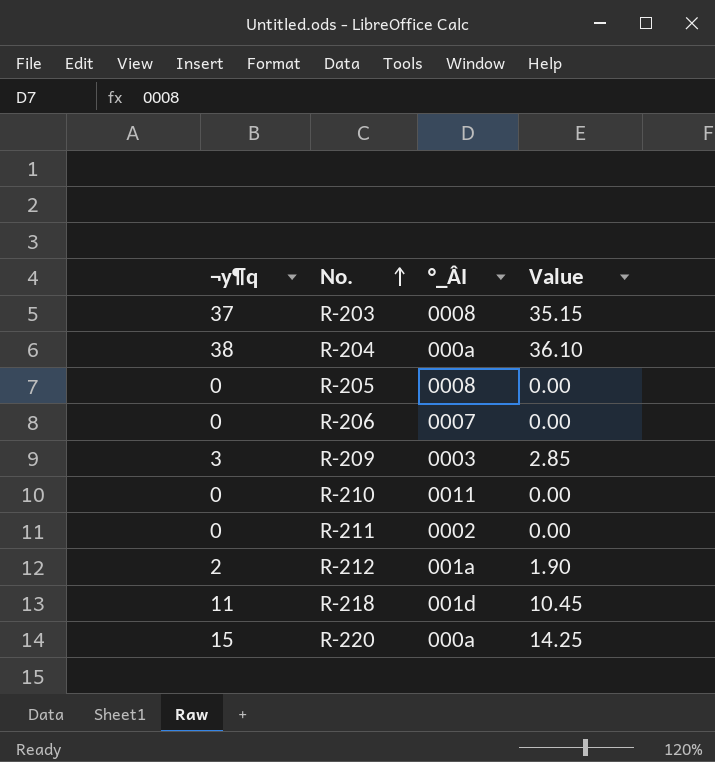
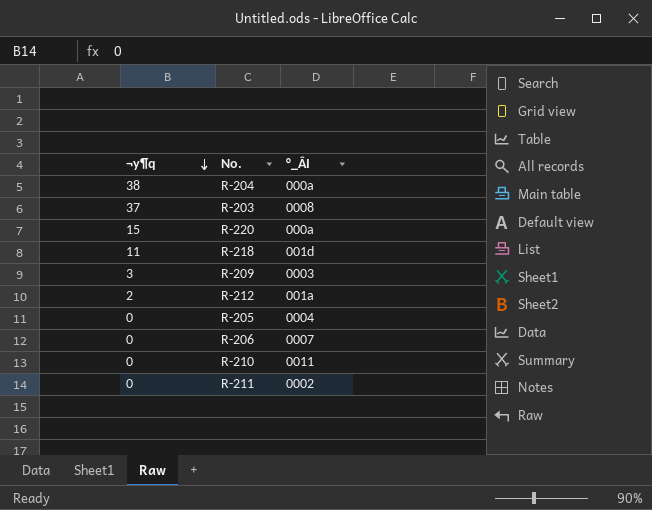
row order: No. ascending -> ¬y¶q descending
column Value | formula: [¬y¶q] * 0.95 -> none
R-205 | °_ÂI: 0008 -> 0004

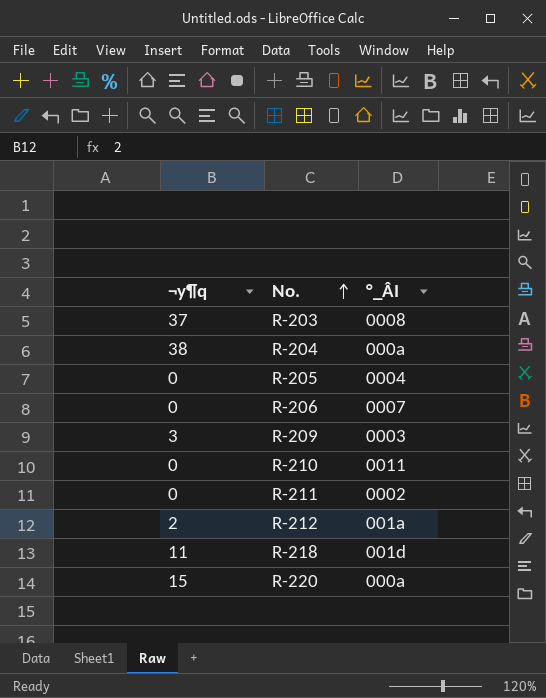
row order: ¬y¶q descending -> No. ascending

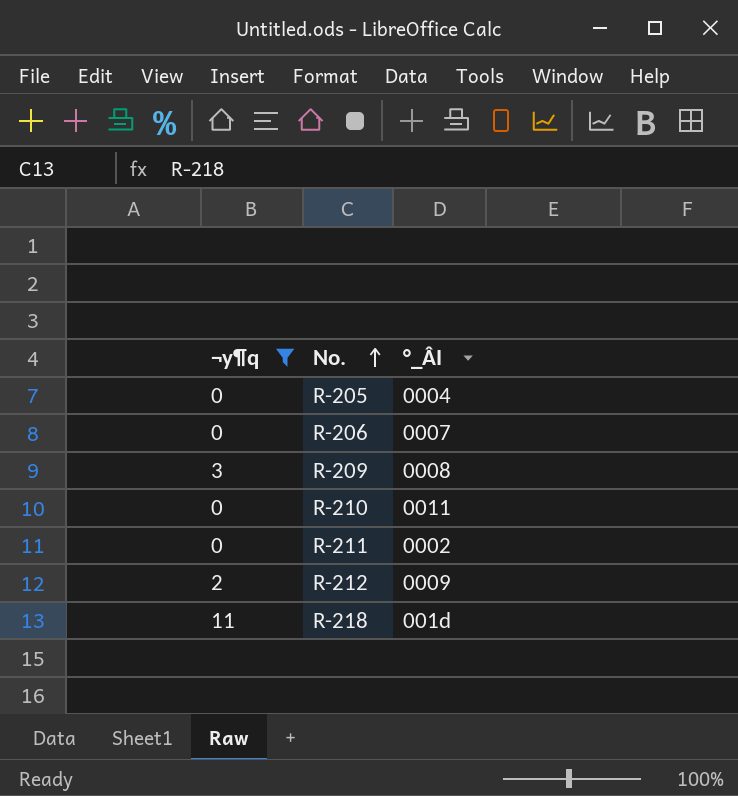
filter: none -> ¬y¶q <= 11
R-209 | °_ÂI: 0003 -> 0008
R-212 | °_ÂI: 001a -> 0009

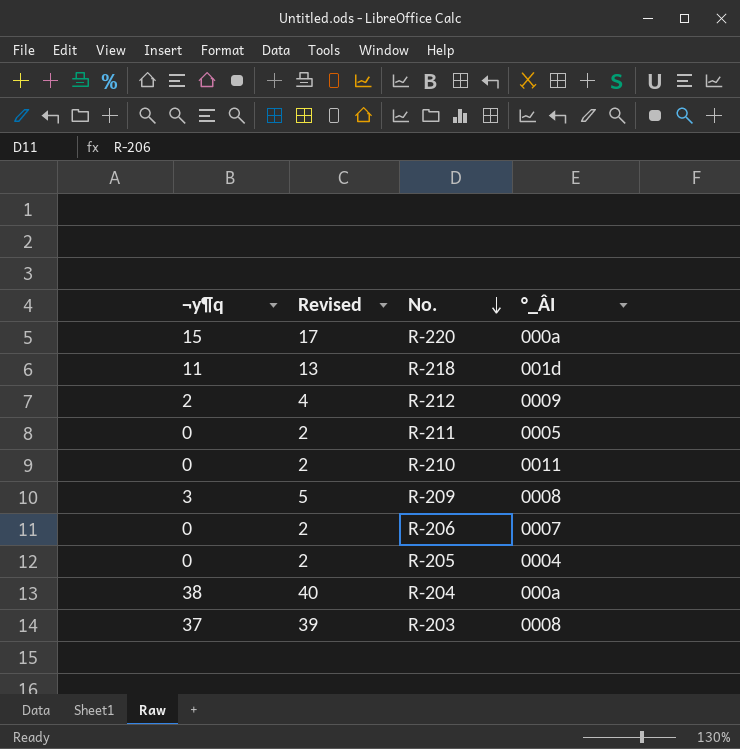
filter: ¬y¶q <= 11 -> none
row order: No. ascending -> No. descending
column Revised | formula: none -> [¬y¶q] + 2
R-211 | °_ÂI: 0002 -> 0005

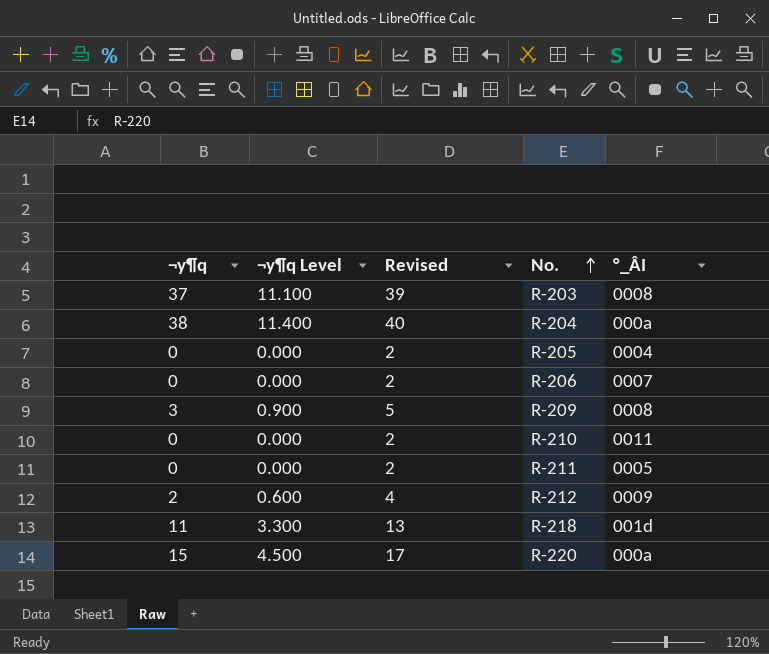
row order: No. descending -> No. ascending
column ¬y¶q Level | formula: none -> [¬y¶q] * 0.3

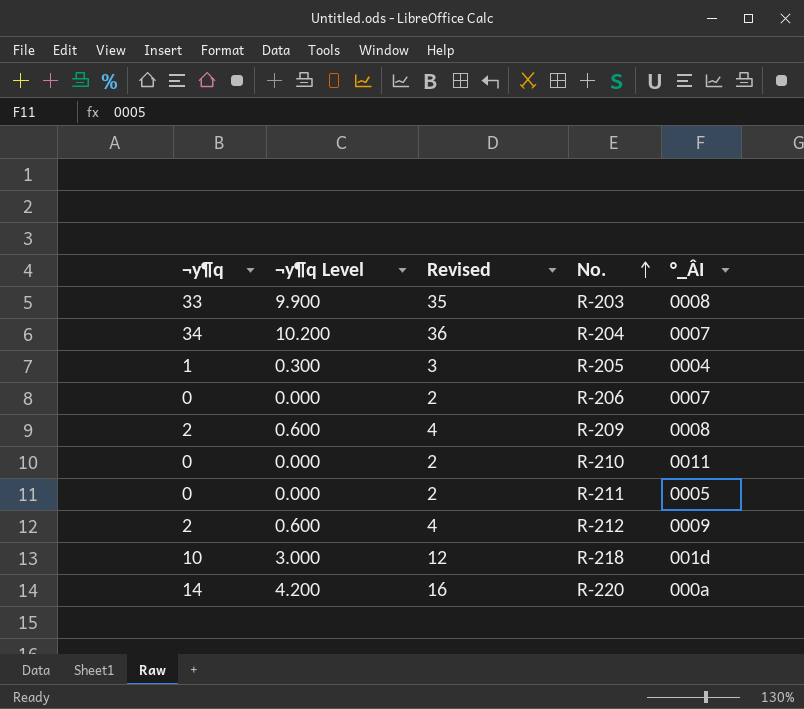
R-203 | ¬y¶q: 37 -> 33
R-203 | ¬y¶q Level: 11.100 -> 9.900
R-203 | Revised: 39 -> 35
R-204 | ¬y¶q: 38 -> 34
R-204 | ¬y¶q Level: 11.400 -> 10.200
R-204 | Revised: 40 -> 36
R-204 | °_ÂI: 000a -> 0007
R-205 | ¬y¶q: 0 -> 1
R-205 | ¬y¶q Level: 0.000 -> 0.300
R-205 | Revised: 2 -> 3
R-209 | ¬y¶q: 3 -> 2
R-209 | ¬y¶q Level: 0.900 -> 0.600
R-209 | Revised: 5 -> 4
R-218 | ¬y¶q: 11 -> 10
R-218 | ¬y¶q Level: 3.300 -> 3.000
R-218 | Revised: 13 -> 12
R-220 | ¬y¶q: 15 -> 14
R-220 | ¬y¶q Level: 4.500 -> 4.200
R-220 | Revised: 17 -> 16

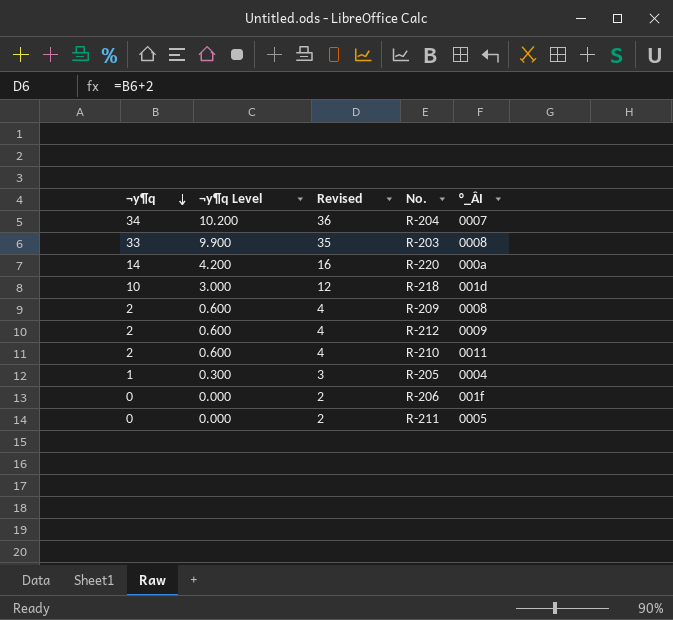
row order: No. ascending -> ¬y¶q descending
R-210 | ¬y¶q: 0 -> 2
R-210 | ¬y¶q Level: 0.000 -> 0.600
R-210 | Revised: 2 -> 4
R-206 | °_ÂI: 0007 -> 001f

